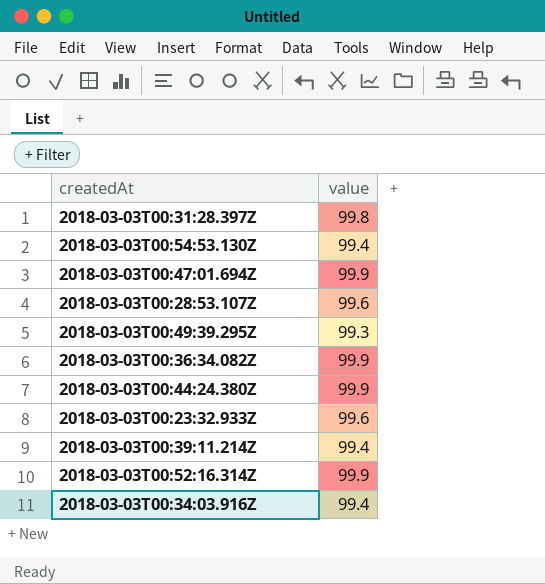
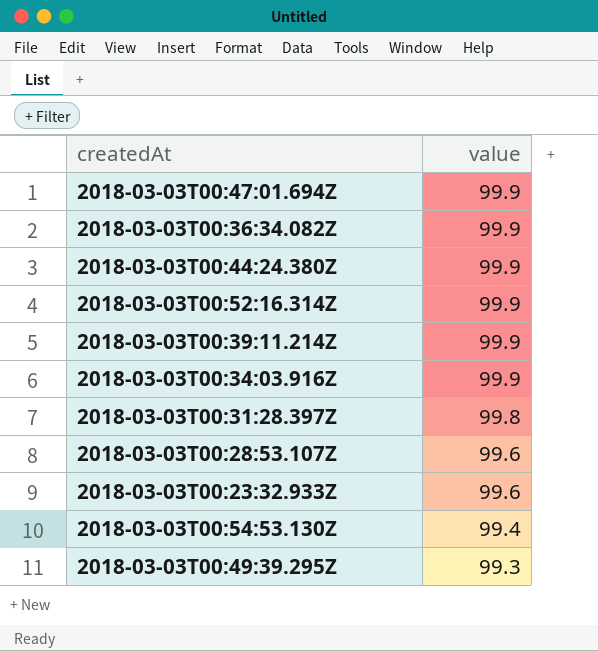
row order: none -> value descending
2018-03-03T00:39:11.214Z | value: 99.4 -> 99.9
2018-03-03T00:34:03.916Z | value: 99.4 -> 99.9

